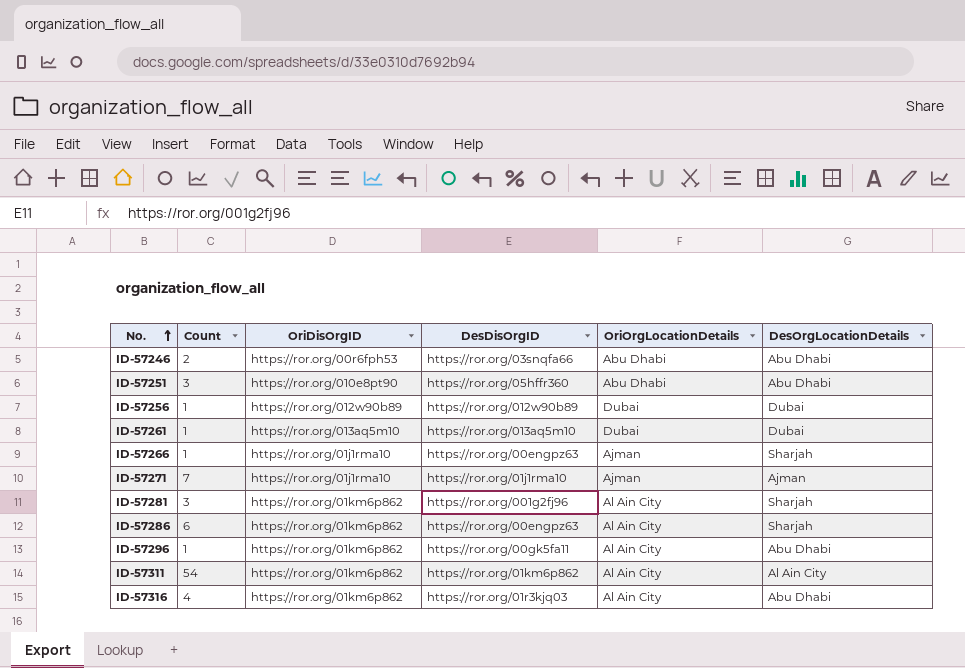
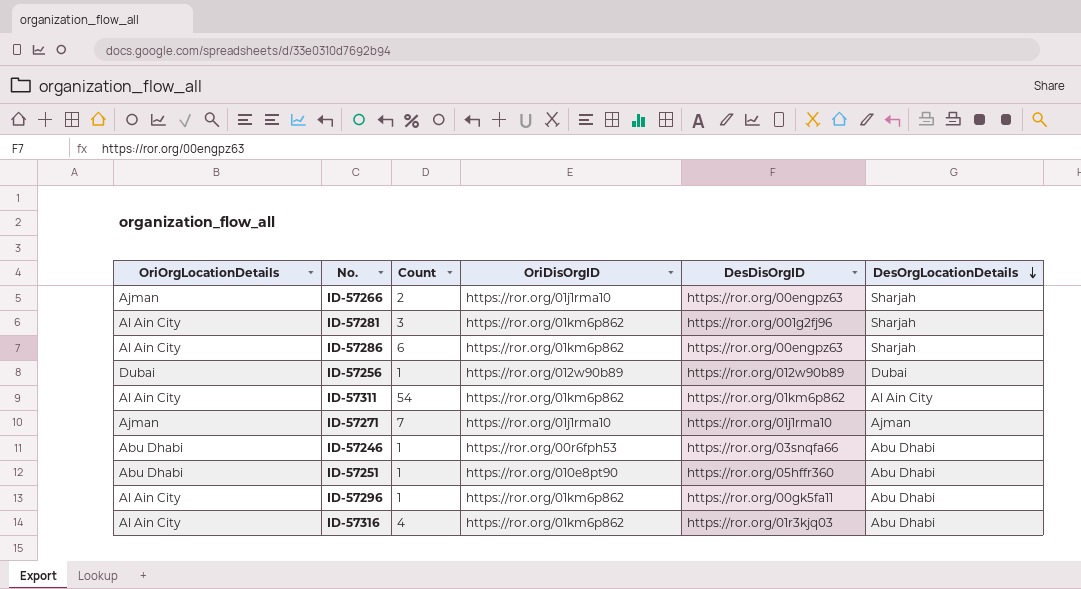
row order: No. ascending -> DesOrgLocationDetails descending
column OriOrgLocationDetails | position: 5 -> 1
row ID-57261: 1 | https://ror.org/013aq5m10 | https://ror.org/013aq5m10 | Dubai | Dubai -> none
ID-57266 | Count: 1 -> 2
ID-57246 | Count: 2 -> 1
ID-57251 | Count: 3 -> 1

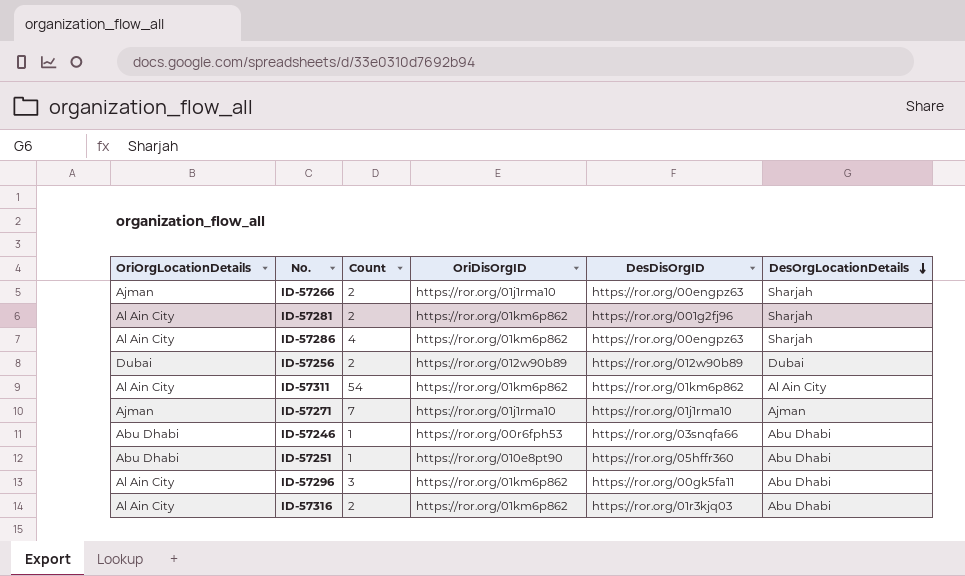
ID-57281 | Count: 3 -> 2
ID-57286 | Count: 6 -> 4
ID-57256 | Count: 1 -> 2
ID-57296 | Count: 1 -> 3
ID-57316 | Count: 4 -> 2

